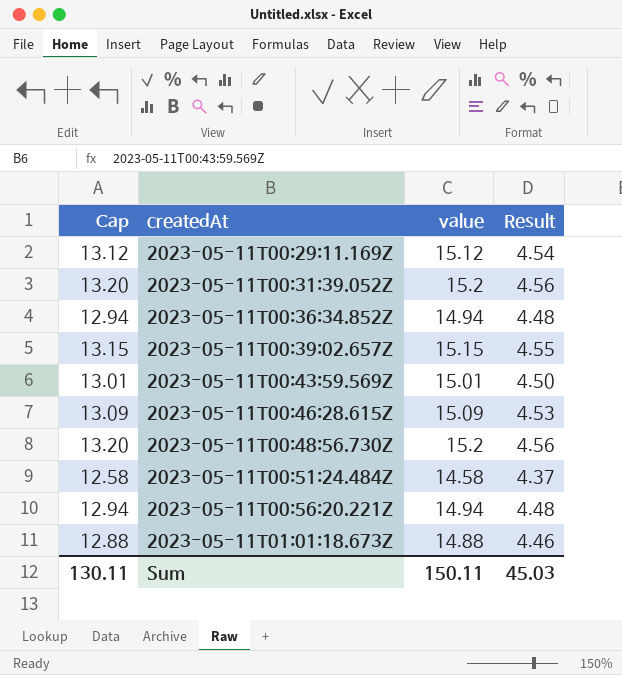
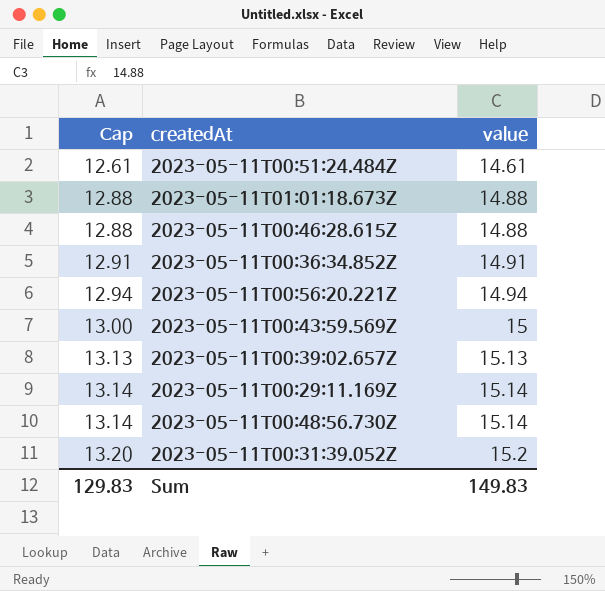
row order: createdAt ascending -> Cap ascending
column Result | formula: [value] * 0.3 -> none
2023-05-11T00:51:24.484Z | Cap: 12.58 -> 12.61
2023-05-11T00:51:24.484Z | value: 14.58 -> 14.61
2023-05-11T00:46:28.615Z | Cap: 13.09 -> 12.88
2023-05-11T00:46:28.615Z | value: 15.09 -> 14.88
2023-05-11T00:36:34.852Z | Cap: 12.94 -> 12.91
2023-05-11T00:36:34.852Z | value: 14.94 -> 14.91
2023-05-11T00:43:59.569Z | Cap: 13.01 -> 13.00
2023-05-11T00:43:59.569Z | value: 15.01 -> 15
2023-05-11T00:39:02.657Z | Cap: 13.15 -> 13.13
2023-05-11T00:39:02.657Z | value: 15.15 -> 15.13
2023-05-11T00:29:11.169Z | Cap: 13.12 -> 13.14
2023-05-11T00:29:11.169Z | value: 15.12 -> 15.14
2023-05-11T00:48:56.730Z | Cap: 13.20 -> 13.14
2023-05-11T00:48:56.730Z | value: 15.2 -> 15.14
Sum | Cap: 130.11 -> 129.83
Sum | value: 150.11 -> 149.83

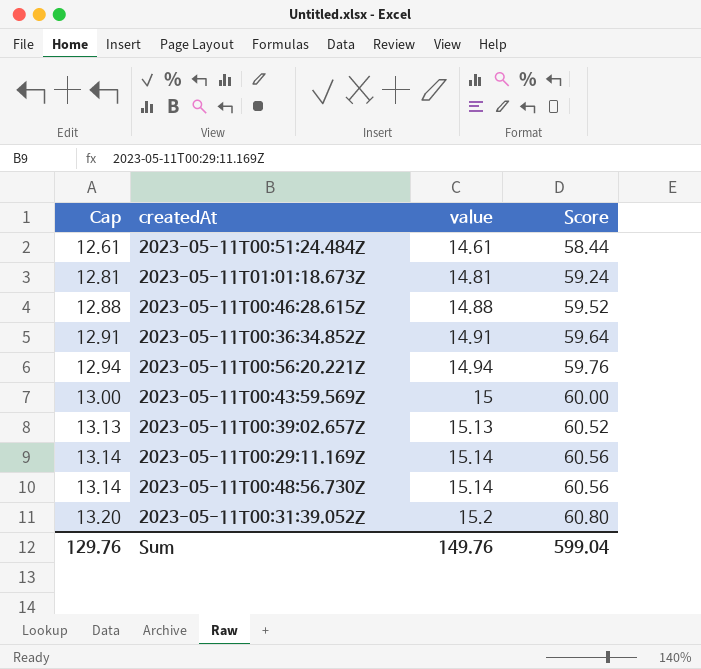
column Score | formula: none -> [value] * 4
2023-05-11T01:01:18.673Z | Cap: 12.88 -> 12.81
2023-05-11T01:01:18.673Z | value: 14.88 -> 14.81
Sum | Cap: 129.83 -> 129.76
Sum | value: 149.83 -> 149.76

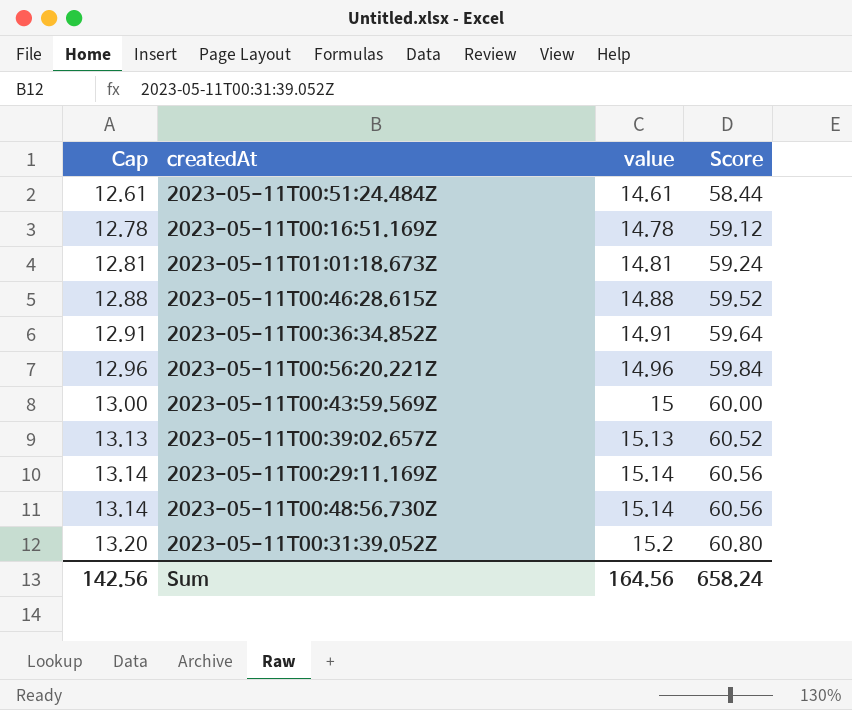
row 2023-05-11T00:16:51.169Z: none -> 12.78 | 14.78 | 59.12
2023-05-11T00:56:20.221Z | Cap: 12.94 -> 12.96
2023-05-11T00:56:20.221Z | value: 14.94 -> 14.96
2023-05-11T00:56:20.221Z | Score: 59.76 -> 59.84
Sum | Cap: 129.76 -> 142.56
Sum | value: 149.76 -> 164.56
Sum | Score: 599.04 -> 658.24

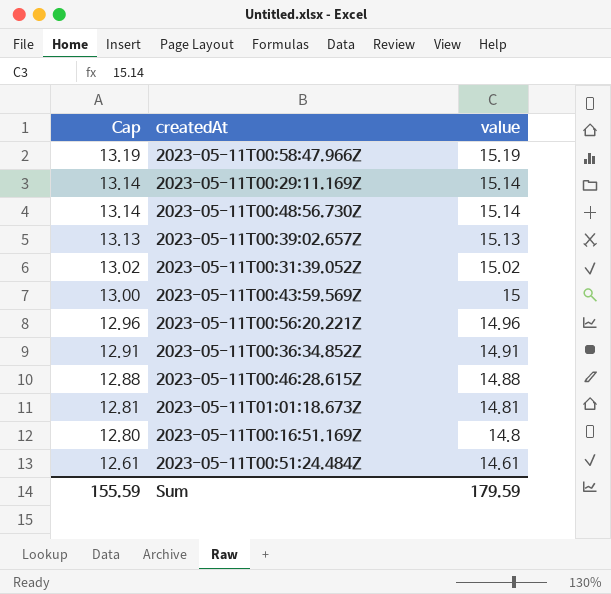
row order: Cap ascending -> Cap descending
column Score | formula: [value] * 4 -> none
row 2023-05-11T00:58:47.966Z: none -> 13.19 | 15.19
2023-05-11T00:31:39.052Z | Cap: 13.20 -> 13.02
2023-05-11T00:31:39.052Z | value: 15.2 -> 15.02
2023-05-11T00:16:51.169Z | Cap: 12.78 -> 12.80
2023-05-11T00:16:51.169Z | value: 14.78 -> 14.8
Sum | Cap: 142.56 -> 155.59
Sum | value: 164.56 -> 179.59

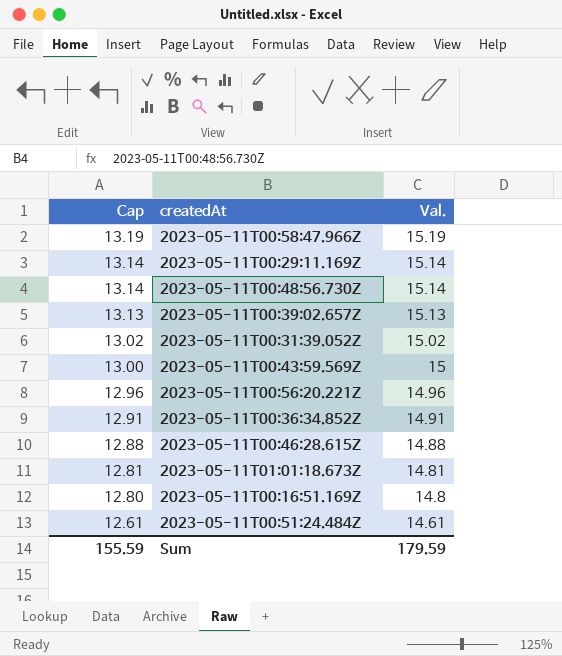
column name: value -> Val.

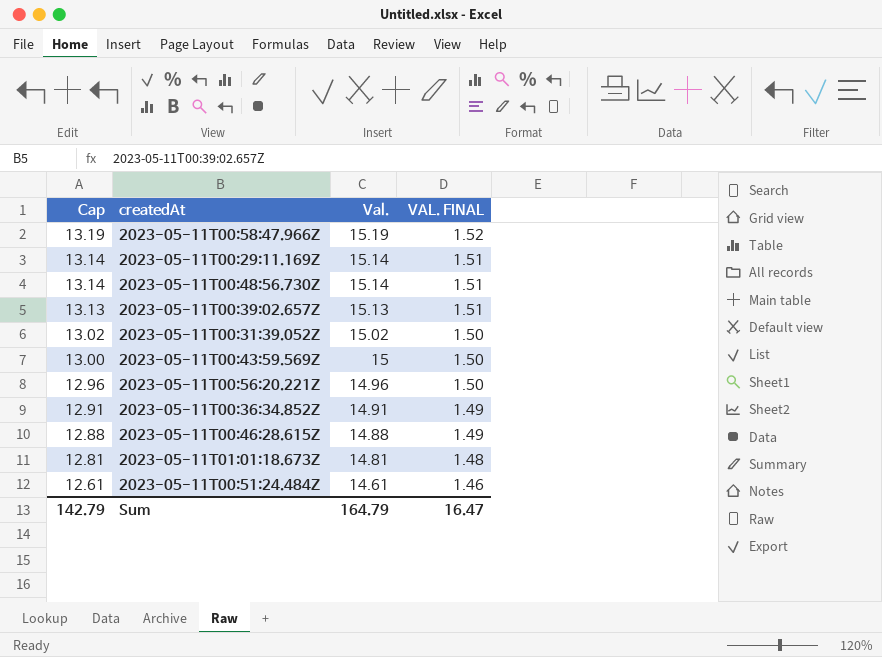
column VAL. FINAL | formula: none -> [Val.] * 0.1
row 2023-05-11T00:16:51.169Z: 12.80 | 14.8 -> none
Sum | Cap: 155.59 -> 142.79
Sum | Val.: 179.59 -> 164.79

